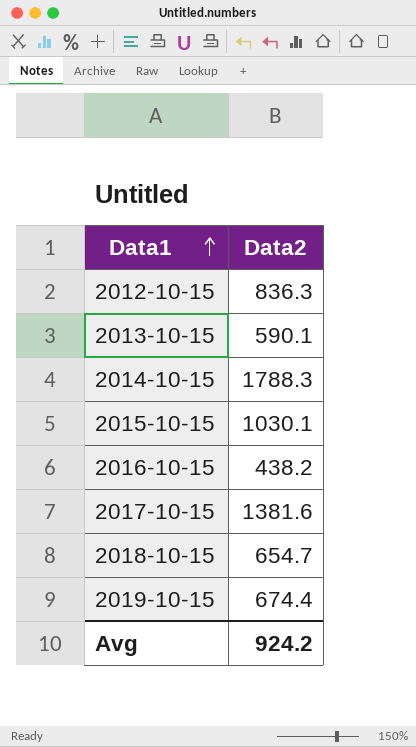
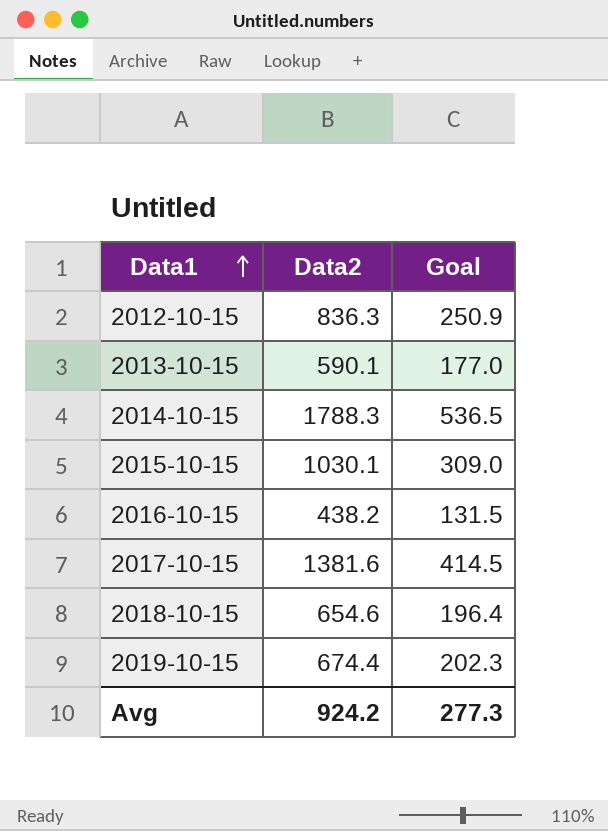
column Goal | formula: none -> [Data2] * 0.3
2018-10-15 | Data2: 654.7 -> 654.6

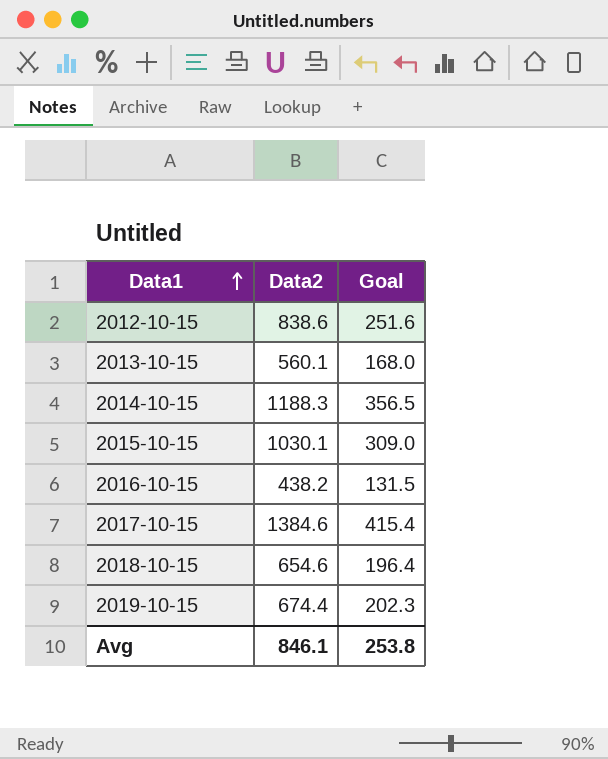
2012-10-15 | Data2: 836.3 -> 838.6
2012-10-15 | Goal: 250.9 -> 251.6
2013-10-15 | Data2: 590.1 -> 560.1
2013-10-15 | Goal: 177.0 -> 168.0
2014-10-15 | Data2: 1788.3 -> 1188.3
2014-10-15 | Goal: 536.5 -> 356.5
2017-10-15 | Data2: 1381.6 -> 1384.6
2017-10-15 | Goal: 414.5 -> 415.4
Avg | Data2: 924.2 -> 846.1
Avg | Goal: 277.3 -> 253.8

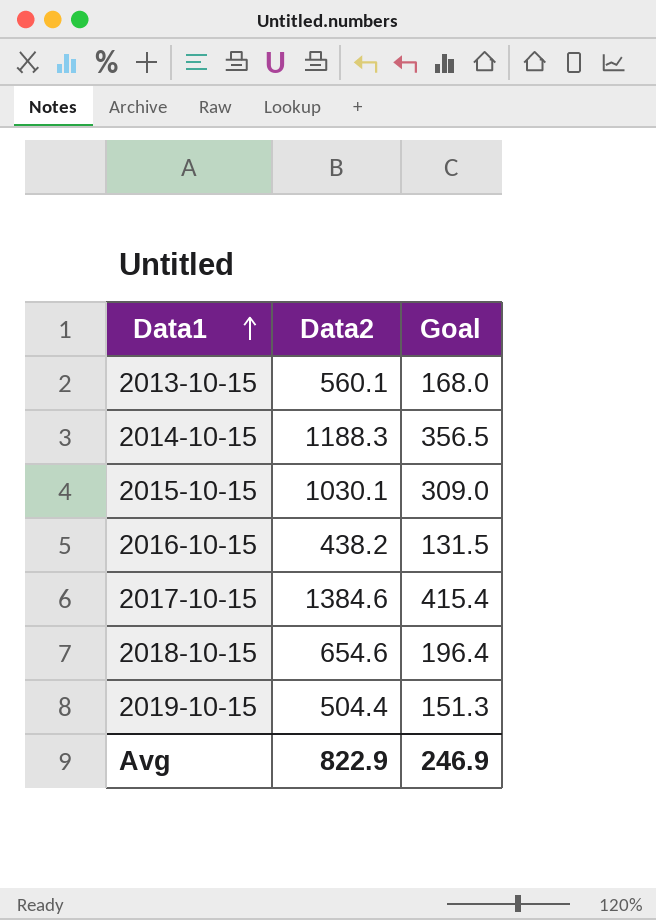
row 2012-10-15: 838.6 | 251.6 -> none
2019-10-15 | Data2: 674.4 -> 504.4
2019-10-15 | Goal: 202.3 -> 151.3
Avg | Data2: 846.1 -> 822.9
Avg | Goal: 253.8 -> 246.9

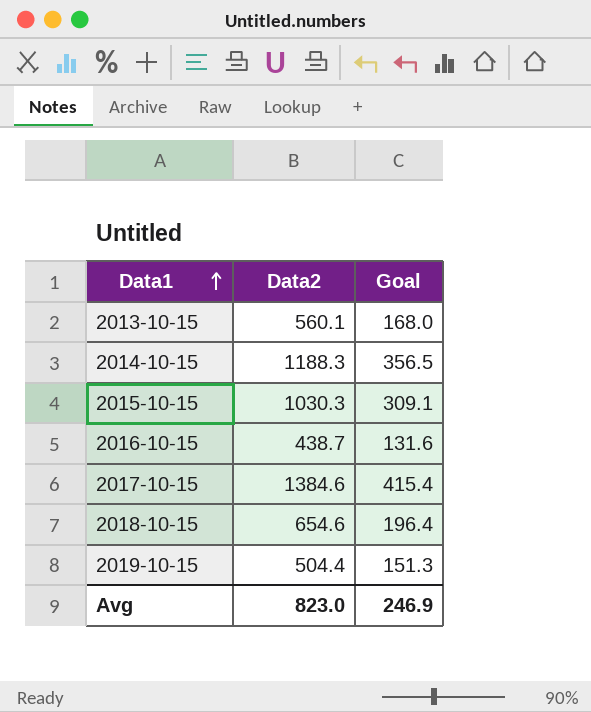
2015-10-15 | Data2: 1030.1 -> 1030.3
2015-10-15 | Goal: 309.0 -> 309.1
2016-10-15 | Data2: 438.2 -> 438.7
2016-10-15 | Goal: 131.5 -> 131.6
Avg | Data2: 822.9 -> 823.0

